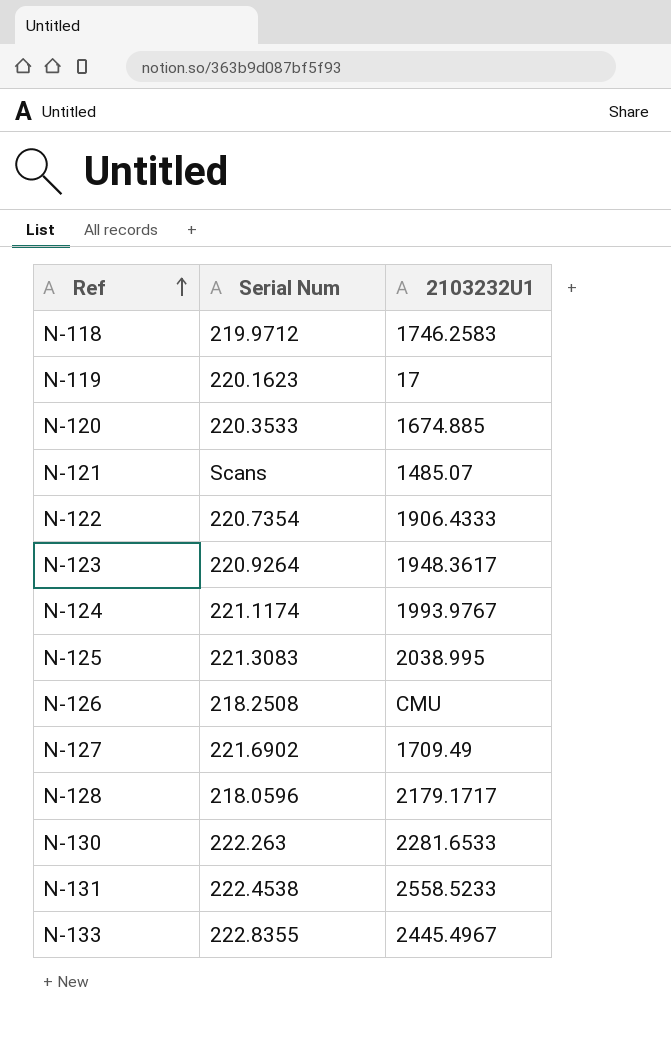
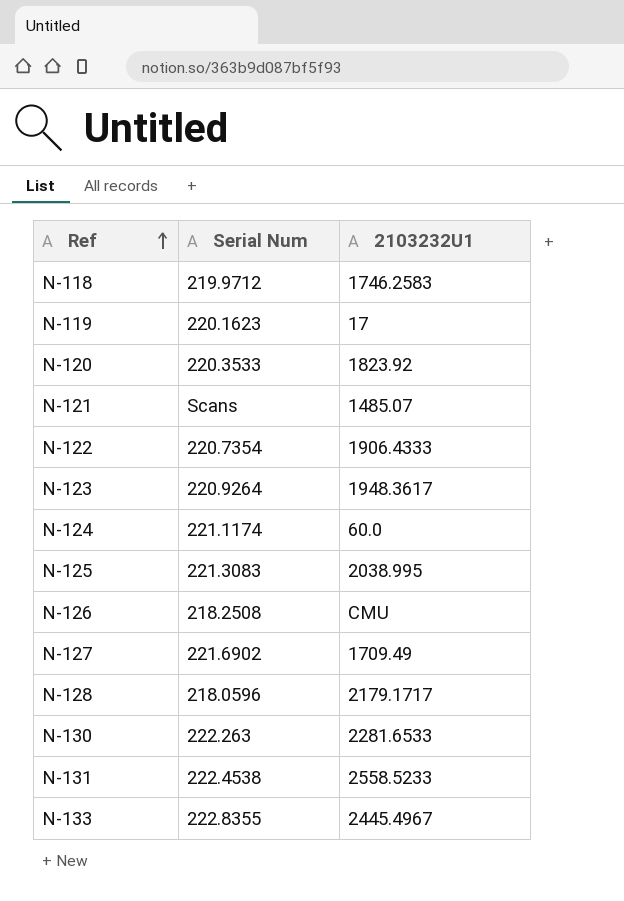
N-120 | 2103232U1: 1674.885 -> 1823.92
N-124 | 2103232U1: 1993.9767 -> 60.0

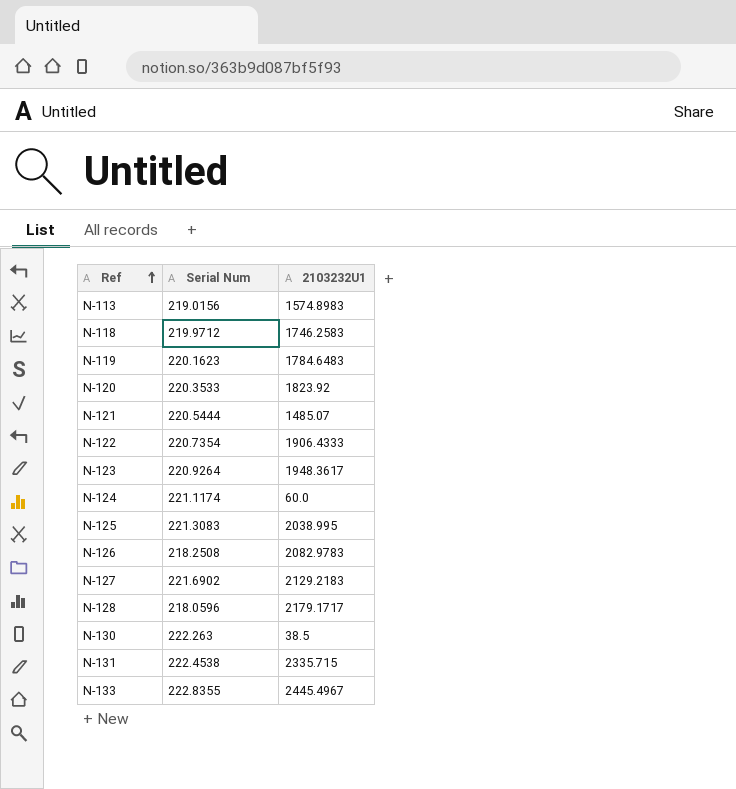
row N-113: none -> 219.0156 | 1574.8983
N-119 | 2103232U1: 17 -> 1784.6483
N-121 | Serial Num: Scans -> 220.5444
N-126 | 2103232U1: CMU -> 2082.9783
N-127 | 2103232U1: 1709.49 -> 2129.2183
N-130 | 2103232U1: 2281.6533 -> 38.5
N-131 | 2103232U1: 2558.5233 -> 2335.715

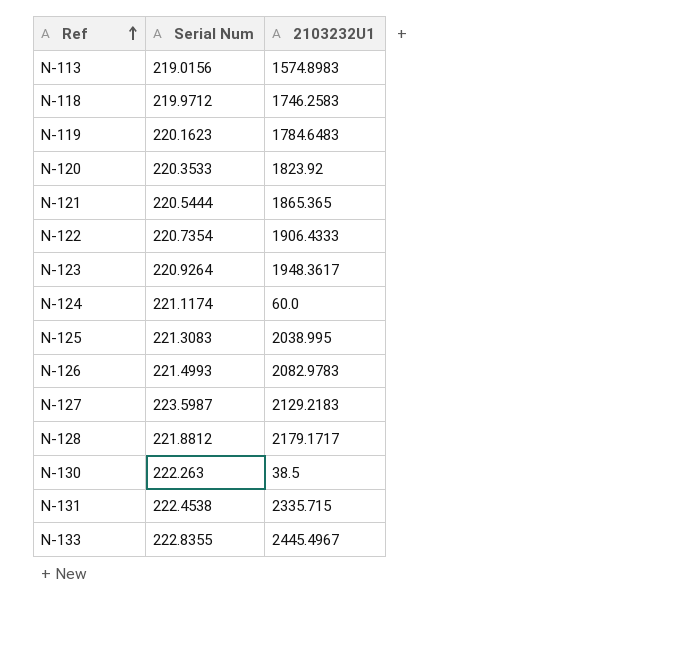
N-121 | 2103232U1: 1485.07 -> 1865.365
N-126 | Serial Num: 218.2508 -> 221.4993
N-127 | Serial Num: 221.6902 -> 223.5987
N-128 | Serial Num: 218.0596 -> 221.8812

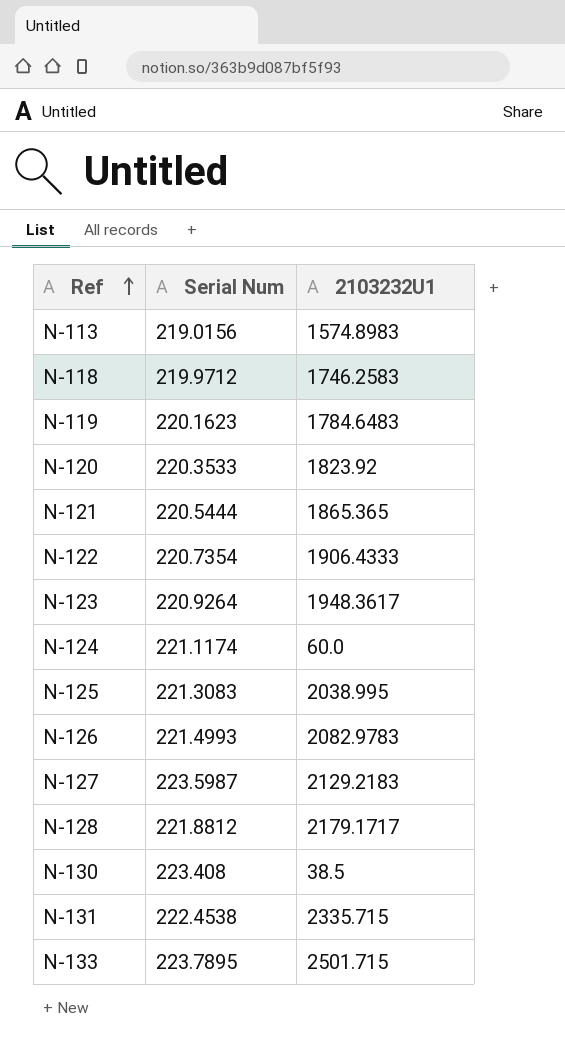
N-130 | Serial Num: 222.263 -> 223.408
N-133 | Serial Num: 222.8355 -> 223.7895
N-133 | 2103232U1: 2445.4967 -> 2501.715

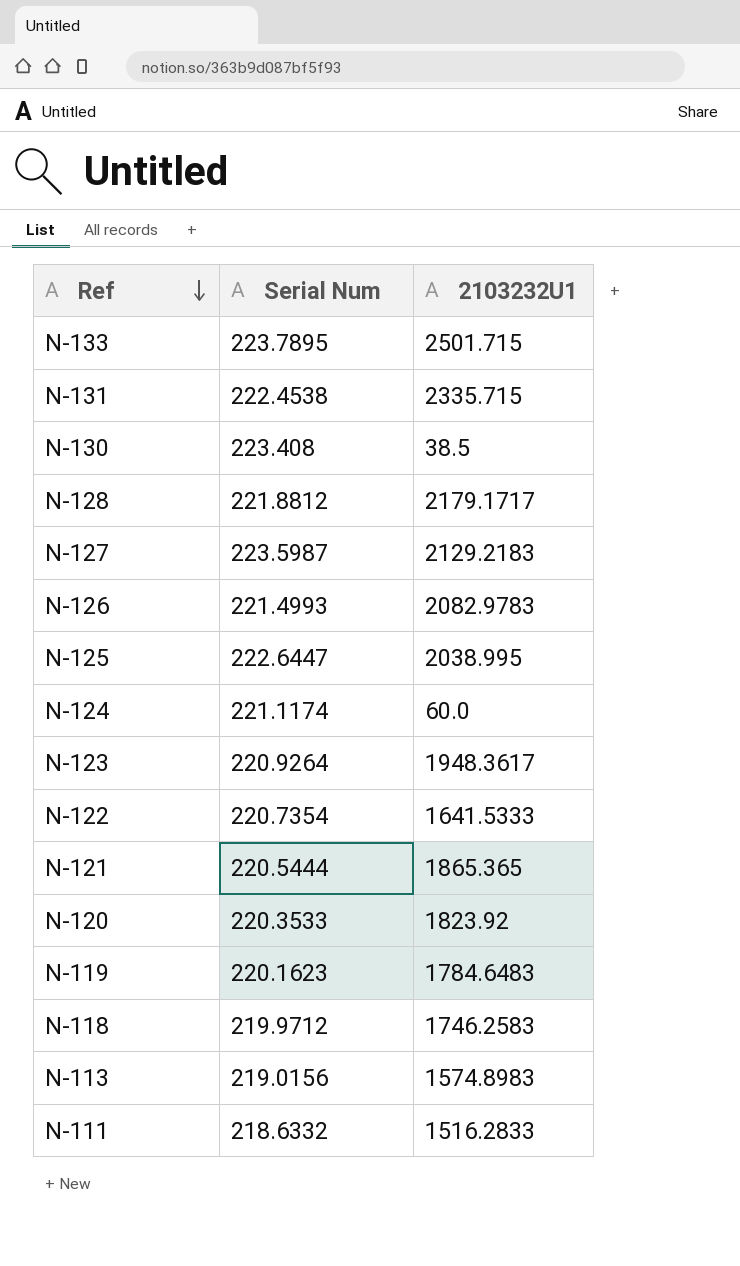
row order: Ref ascending -> Ref descending
N-125 | Serial Num: 221.3083 -> 222.6447
N-122 | 2103232U1: 1906.4333 -> 1641.5333
row N-111: none -> 218.6332 | 1516.2833

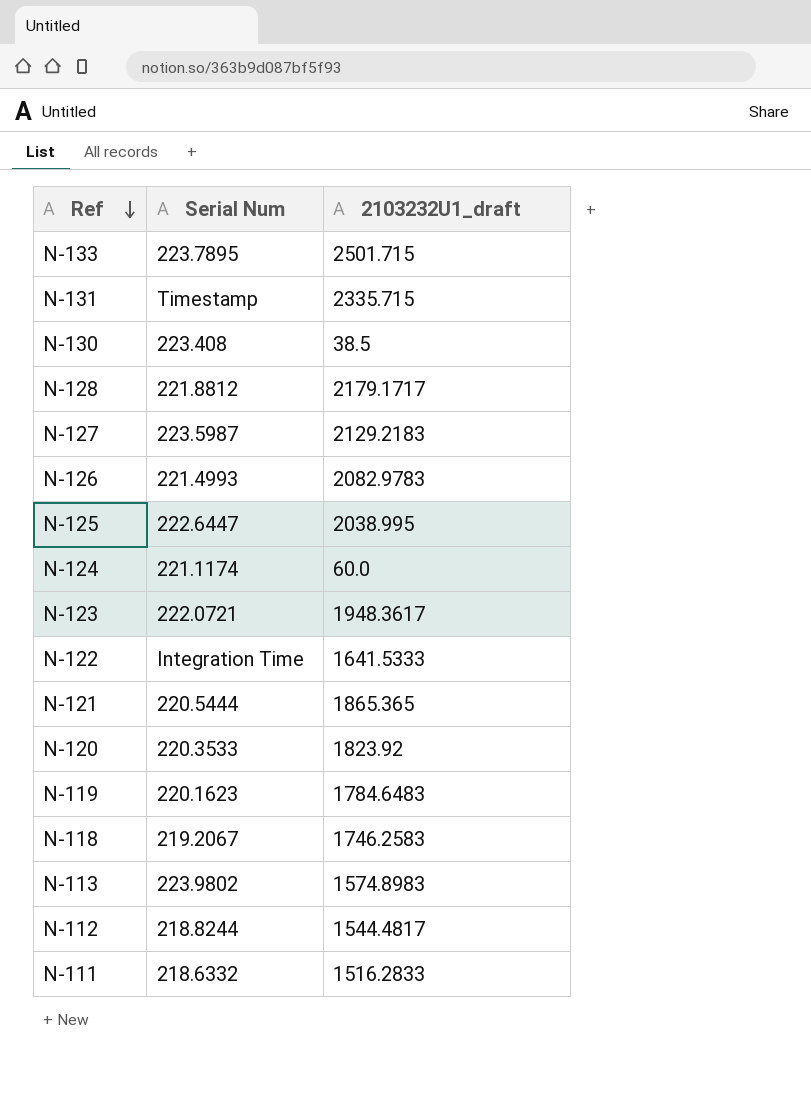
column name: 2103232U1 -> 2103232U1_draft
N-131 | Serial Num: 222.4538 -> Timestamp
N-123 | Serial Num: 220.9264 -> 222.0721
N-122 | Serial Num: 220.7354 -> Integration Time
N-118 | Serial Num: 219.9712 -> 219.2067
N-113 | Serial Num: 219.0156 -> 223.9802
row N-112: none -> 218.8244 | 1544.4817

